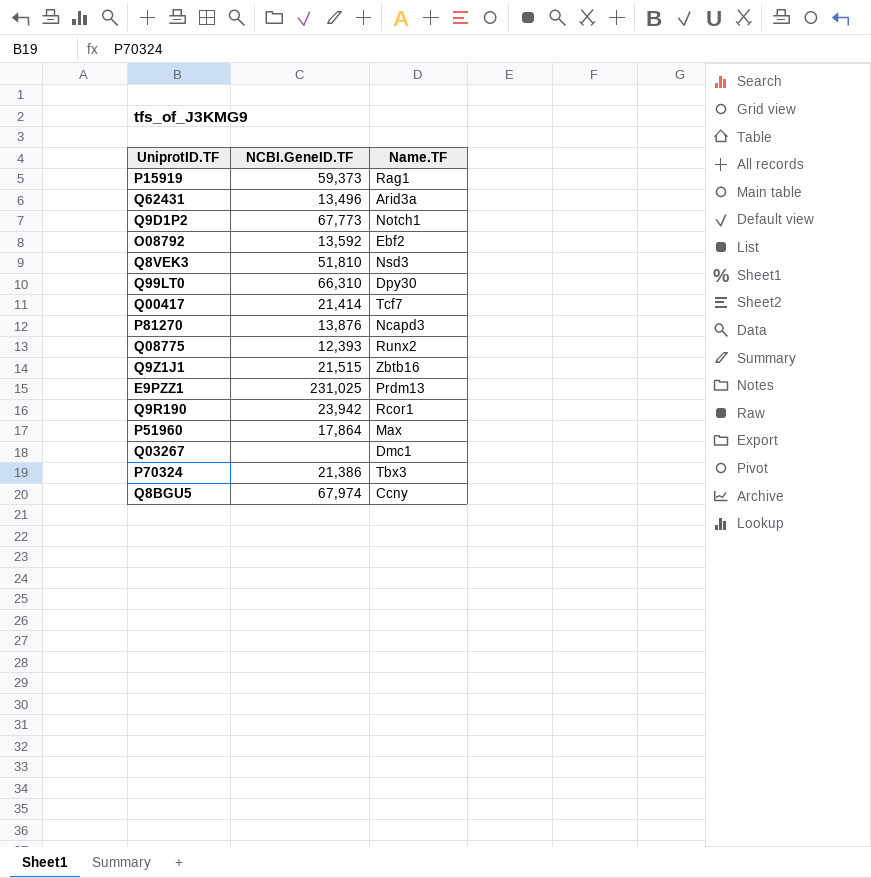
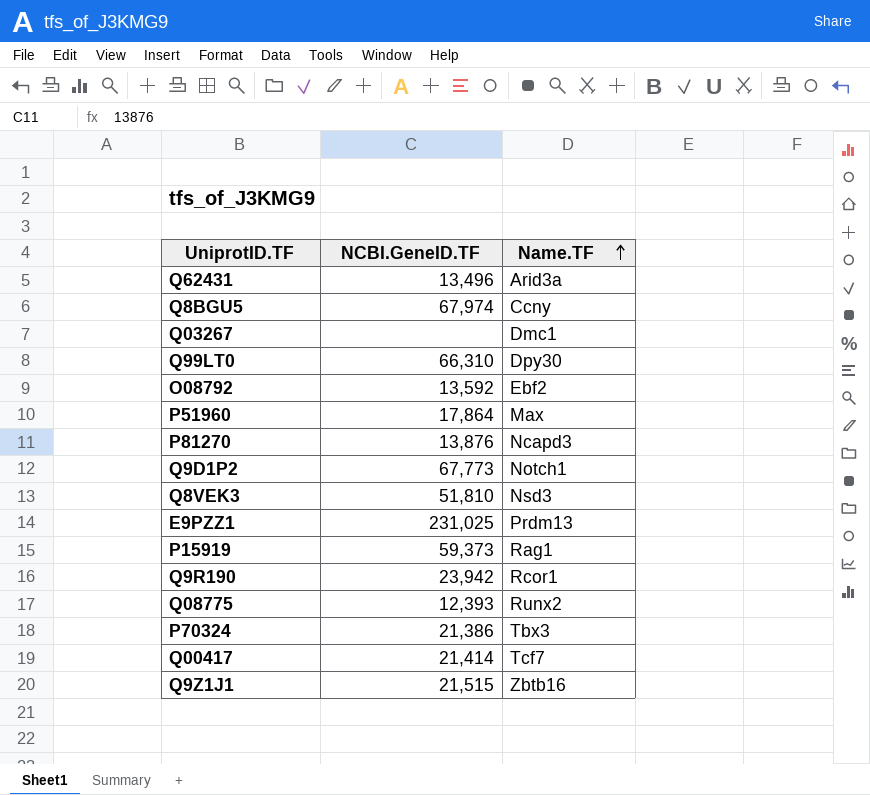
row order: none -> Name.TF ascending

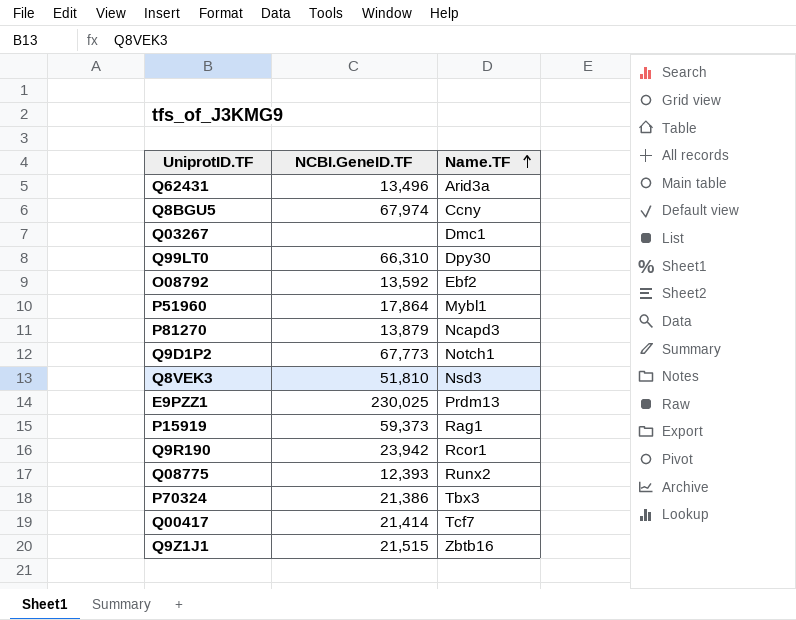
P51960 | Name.TF: Max -> Mybl1
P81270 | NCBI.GeneID.TF: 13,876 -> 13,879
E9PZZ1 | NCBI.GeneID.TF: 231,025 -> 230,025

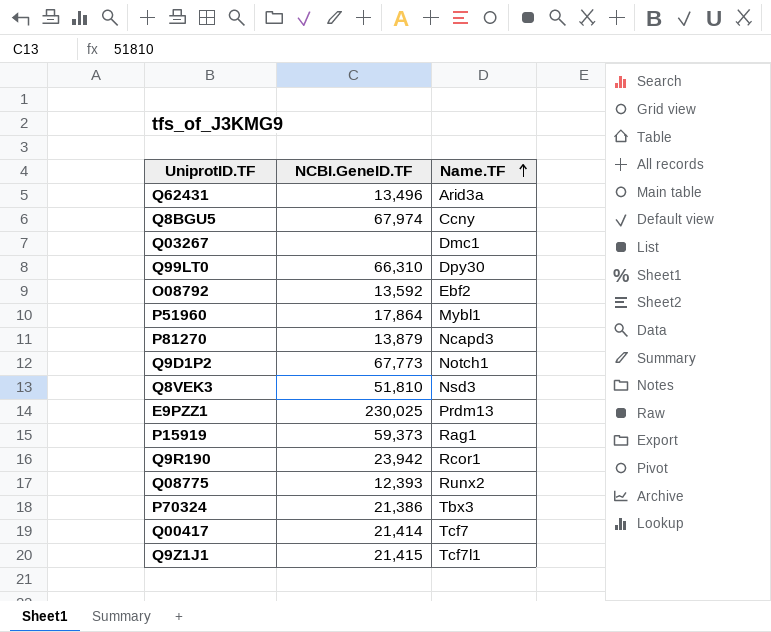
Q9Z1J1 | NCBI.GeneID.TF: 21,515 -> 21,415
Q9Z1J1 | Name.TF: Zbtb16 -> Tcf7l1

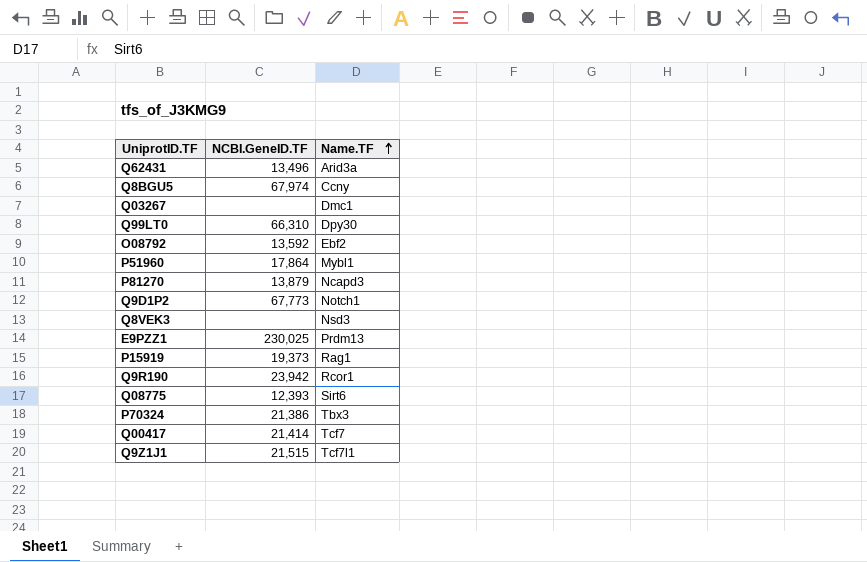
Q8VEK3 | NCBI.GeneID.TF: 51,810 -> none
P15919 | NCBI.GeneID.TF: 59,373 -> 19,373
Q08775 | Name.TF: Runx2 -> Sirt6
Q9Z1J1 | NCBI.GeneID.TF: 21,415 -> 21,515

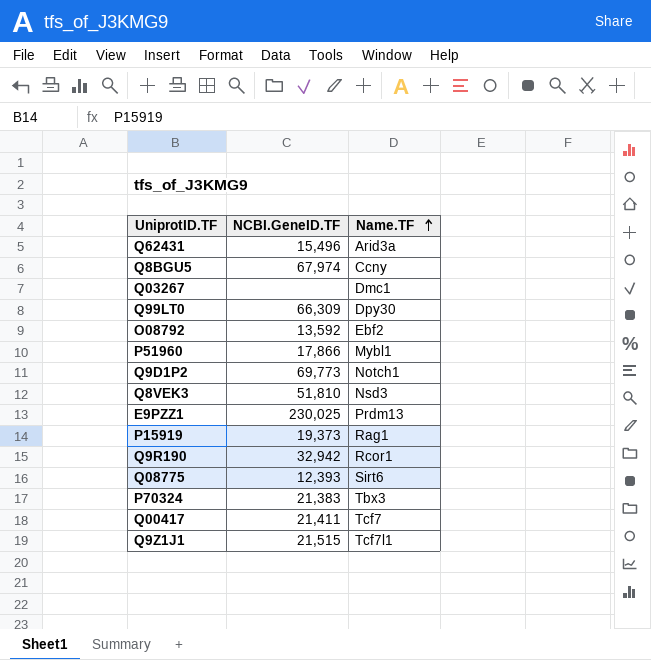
row P81270: 13,879 | Ncapd3 -> none
Q62431 | NCBI.GeneID.TF: 13,496 -> 15,496
Q99LT0 | NCBI.GeneID.TF: 66,310 -> 66,309
P51960 | NCBI.GeneID.TF: 17,864 -> 17,866
Q9D1P2 | NCBI.GeneID.TF: 67,773 -> 69,773
Q8VEK3 | NCBI.GeneID.TF: none -> 51,810
Q9R190 | NCBI.GeneID.TF: 23,942 -> 32,942
P70324 | NCBI.GeneID.TF: 21,386 -> 21,383
Q00417 | NCBI.GeneID.TF: 21,414 -> 21,411

